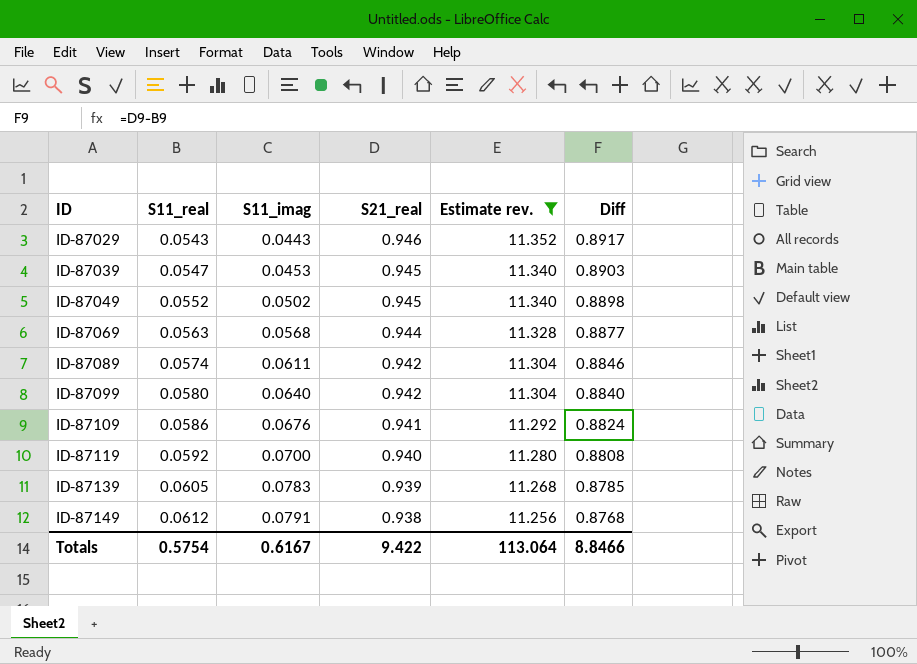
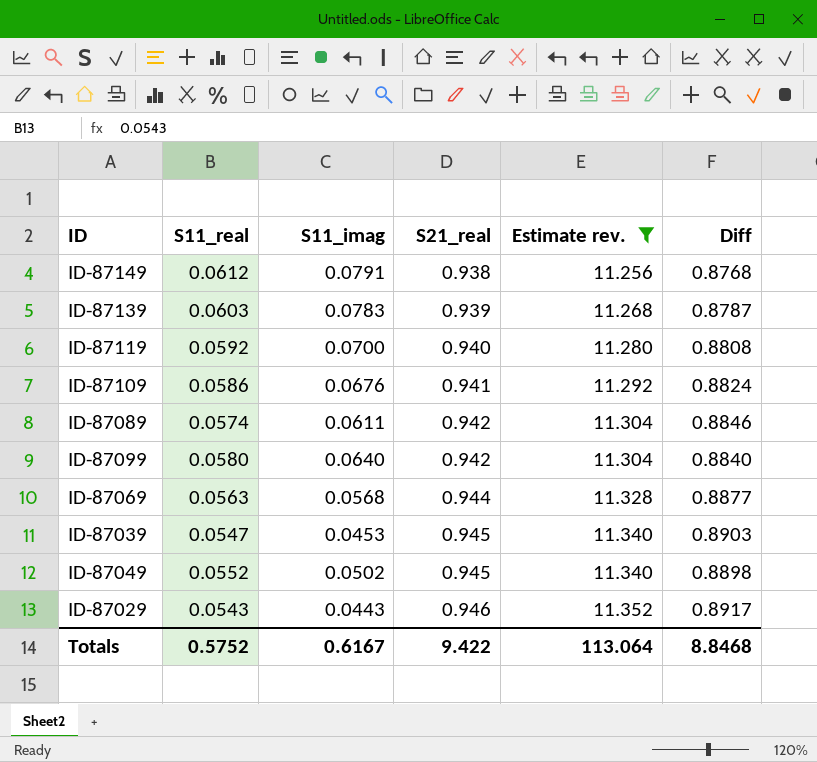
row order: ID ascending -> S21_real ascending
ID-87139 | S11_real: 0.0605 -> 0.0603
ID-87139 | Diff: 0.8785 -> 0.8787
Totals | S11_real: 0.5754 -> 0.5752
Totals | Diff: 8.8466 -> 8.8468

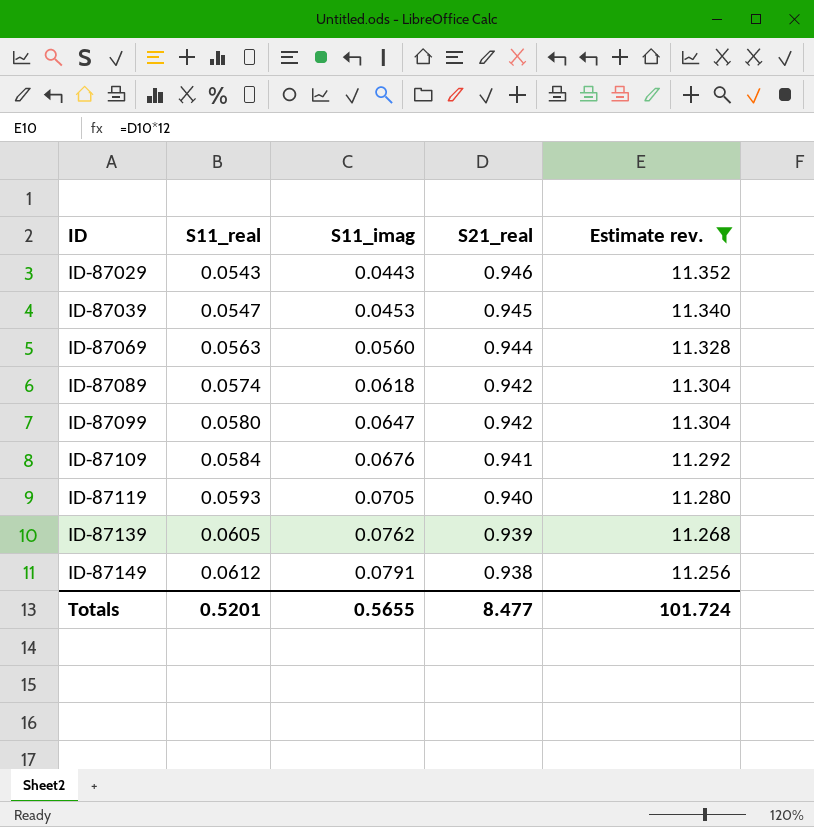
row order: S21_real ascending -> ID ascending
column Diff | formula: [S21_real] - [S11_real] -> none
row ID-87049: 0.0552 | 0.0502 | 0.945 | 11.340 | 0.8898 -> none
ID-87069 | S11_imag: 0.0568 -> 0.0560
ID-87089 | S11_imag: 0.0611 -> 0.0618
ID-87099 | S11_imag: 0.0640 -> 0.0647
ID-87109 | S11_real: 0.0586 -> 0.0584
ID-87119 | S11_real: 0.0592 -> 0.0593
ID-87119 | S11_imag: 0.0700 -> 0.0705
ID-87139 | S11_real: 0.0603 -> 0.0605
ID-87139 | S11_imag: 0.0783 -> 0.0762
Totals | S11_real: 0.5752 -> 0.5201
Totals | S11_imag: 0.6167 -> 0.5655
Totals | S21_real: 9.422 -> 8.477
Totals | Estimate rev.: 113.064 -> 101.724

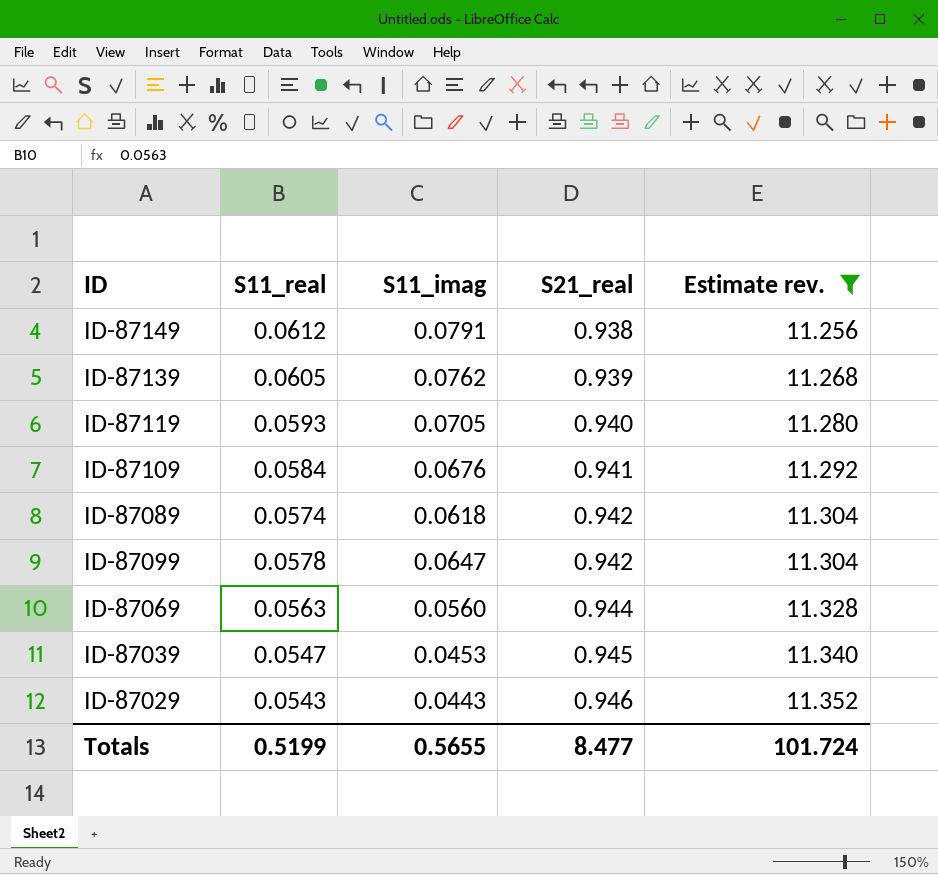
row order: ID ascending -> S21_real ascending
ID-87099 | S11_real: 0.0580 -> 0.0578
Totals | S11_real: 0.5201 -> 0.5199

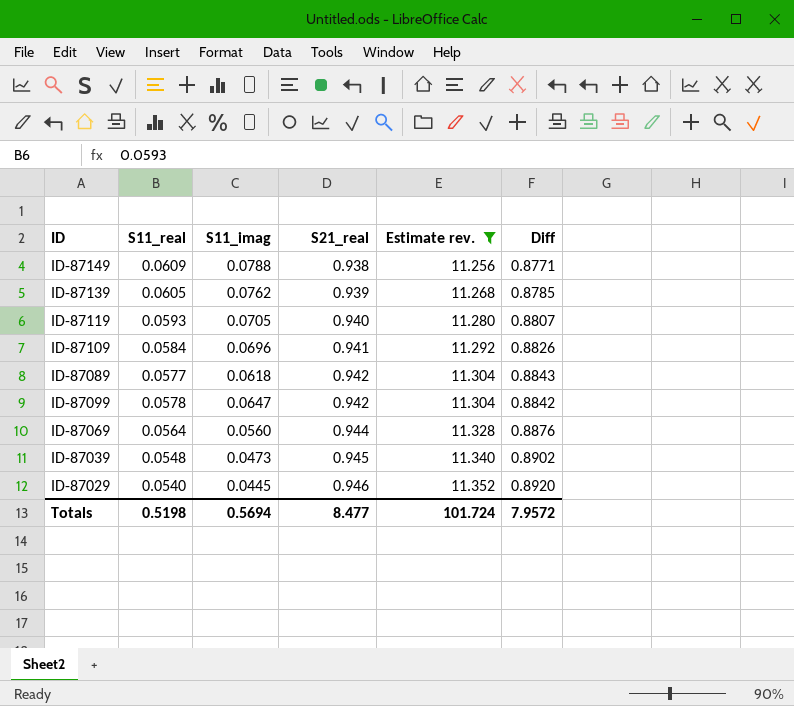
column Diff | formula: none -> [S21_real] - [S11_real]
ID-87149 | S11_real: 0.0612 -> 0.0609
ID-87149 | S11_imag: 0.0791 -> 0.0788
ID-87109 | S11_imag: 0.0676 -> 0.0696
ID-87089 | S11_real: 0.0574 -> 0.0577
ID-87069 | S11_real: 0.0563 -> 0.0564
ID-87039 | S11_real: 0.0547 -> 0.0548
ID-87039 | S11_imag: 0.0453 -> 0.0473
ID-87029 | S11_real: 0.0543 -> 0.0540
ID-87029 | S11_imag: 0.0443 -> 0.0445
Totals | S11_real: 0.5199 -> 0.5198
Totals | S11_imag: 0.5655 -> 0.5694

